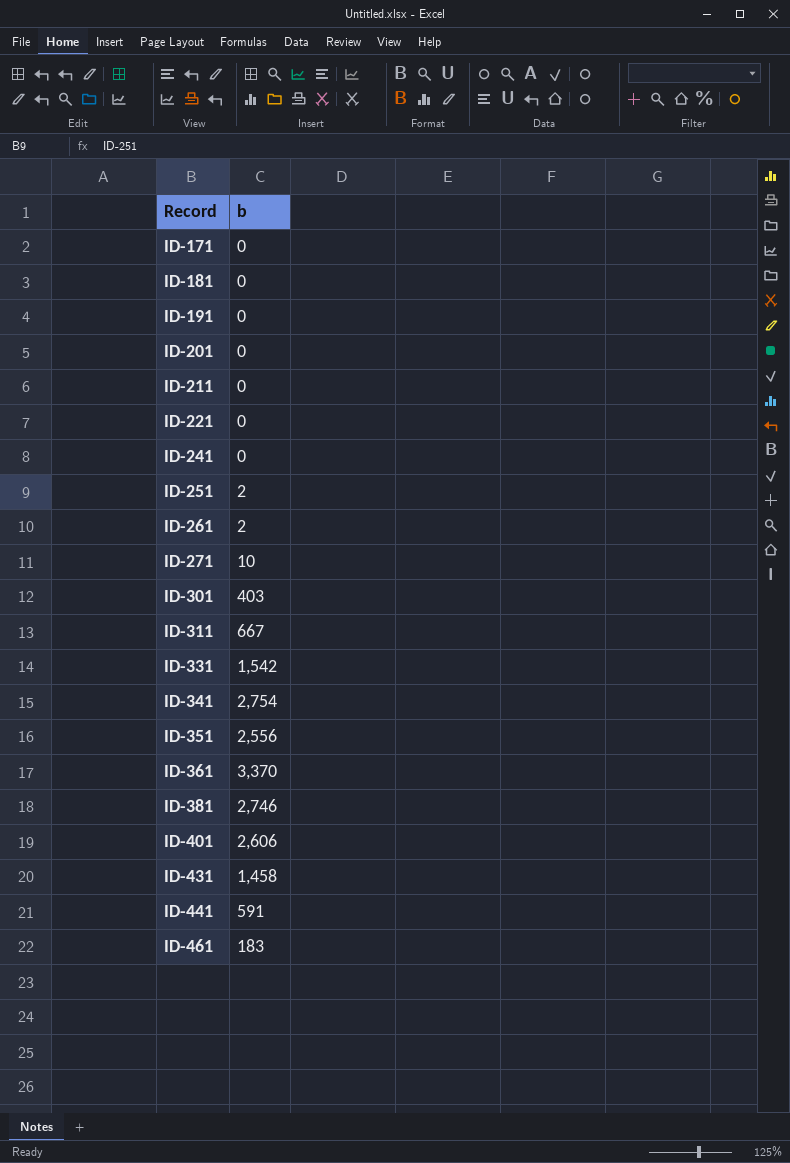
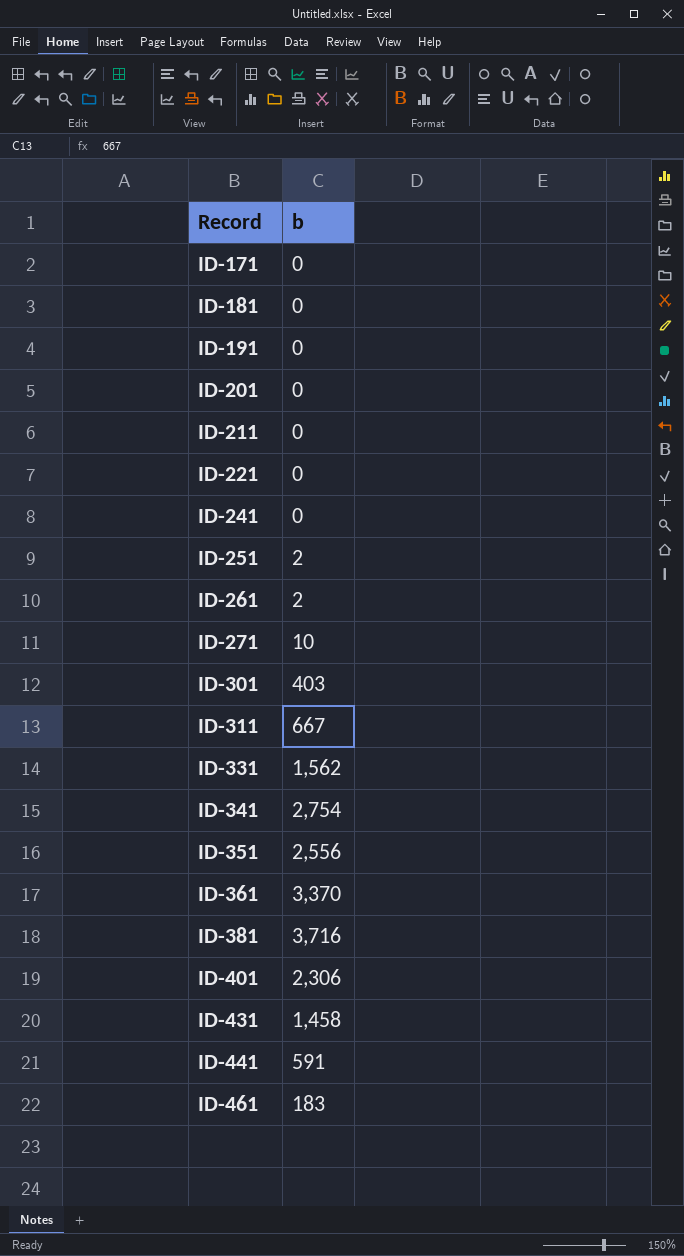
ID-331 | b: 1,542 -> 1,562
ID-381 | b: 2,746 -> 3,716
ID-401 | b: 2,606 -> 2,306

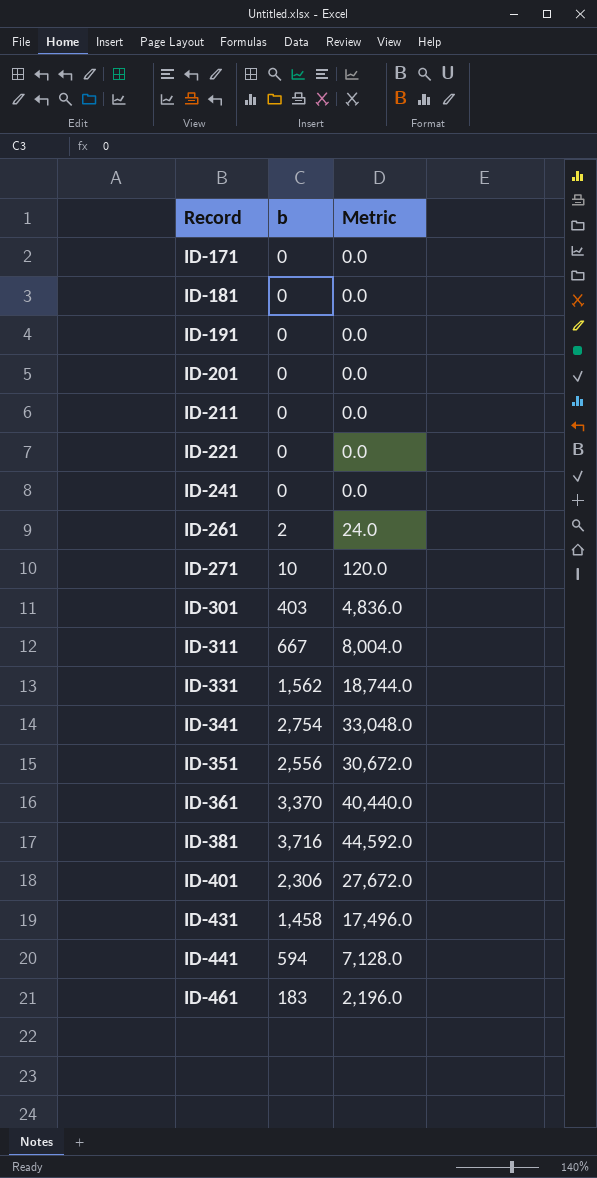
column Metric | formula: none -> [b] * 12
row ID-251: 2 -> none
ID-441 | b: 591 -> 594

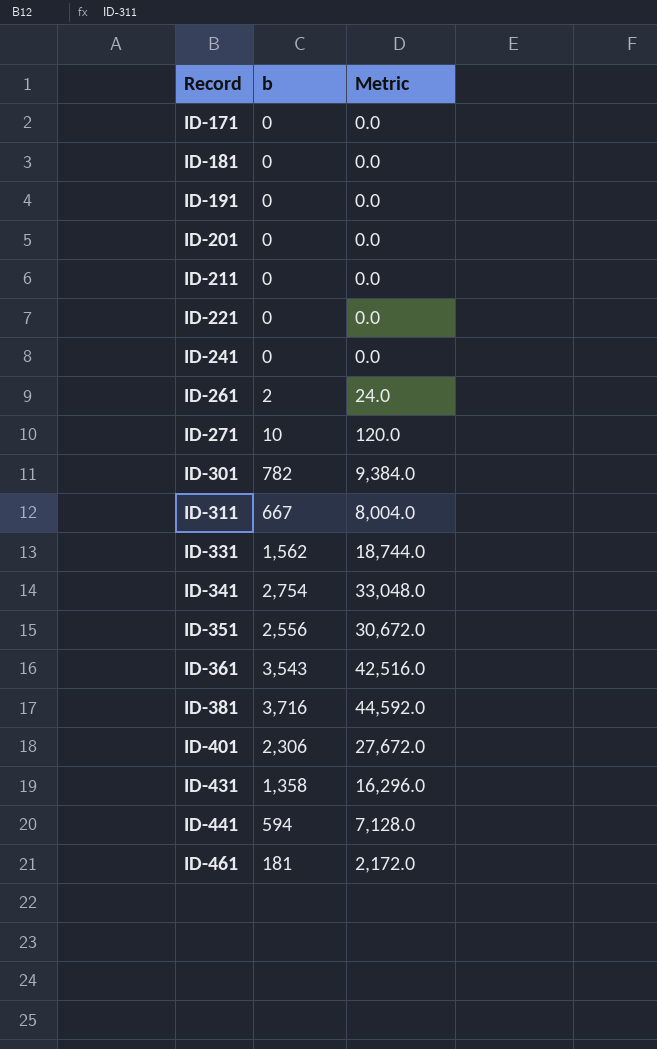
ID-301 | b: 403 -> 782
ID-301 | Metric: 4,836.0 -> 9,384.0
ID-361 | b: 3,370 -> 3,543
ID-361 | Metric: 40,440.0 -> 42,516.0
ID-431 | b: 1,458 -> 1,358
ID-431 | Metric: 17,496.0 -> 16,296.0
ID-461 | b: 183 -> 181
ID-461 | Metric: 2,196.0 -> 2,172.0

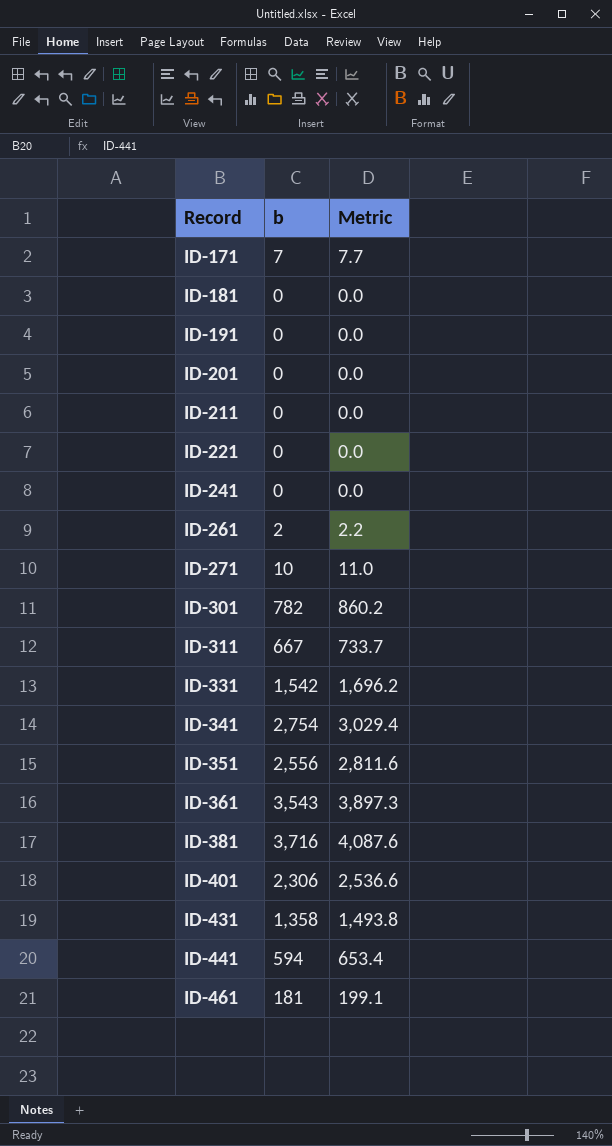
column Metric | formula: [b] * 12 -> [b] * 1.1
ID-171 | b: 0 -> 7
ID-331 | b: 1,562 -> 1,542

